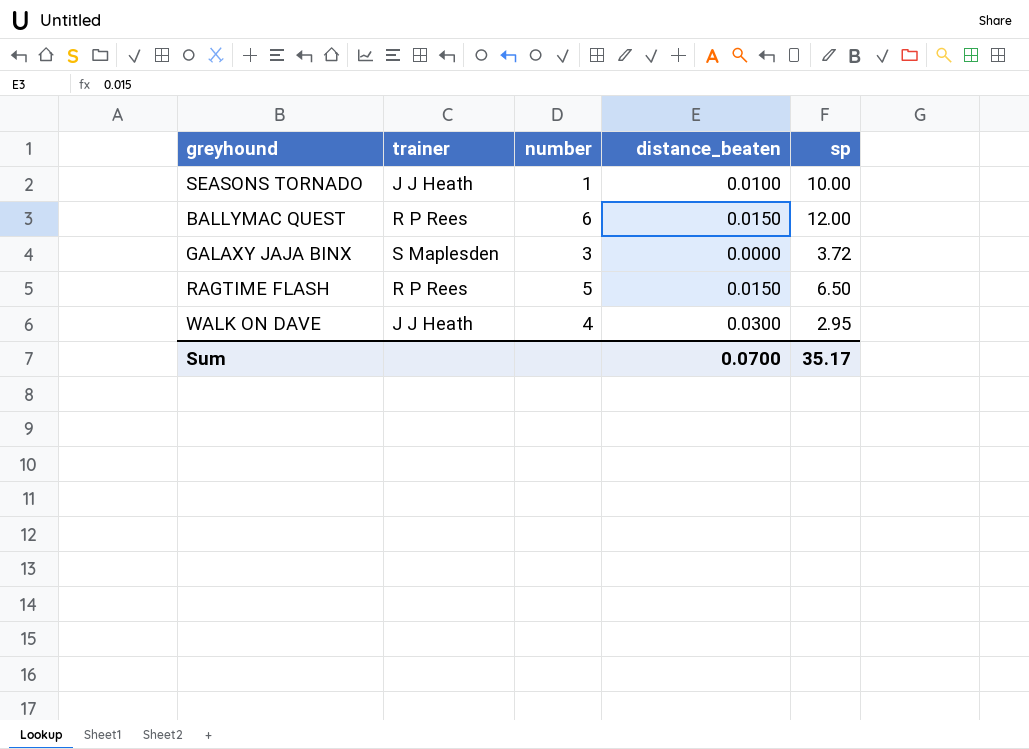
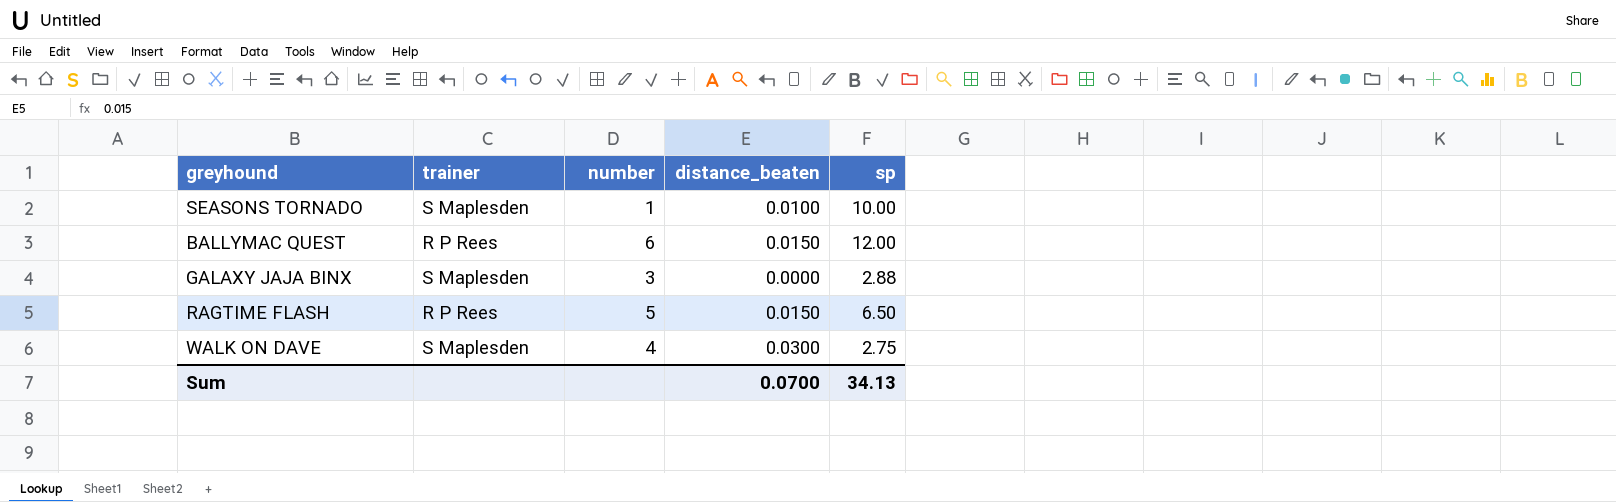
SEASONS TORNADO | trainer: J J Heath -> S Maplesden
GALAXY JAJA BINX | sp: 3.72 -> 2.88
WALK ON DAVE | trainer: J J Heath -> S Maplesden
WALK ON DAVE | sp: 2.95 -> 2.75
Sum | sp: 35.17 -> 34.13

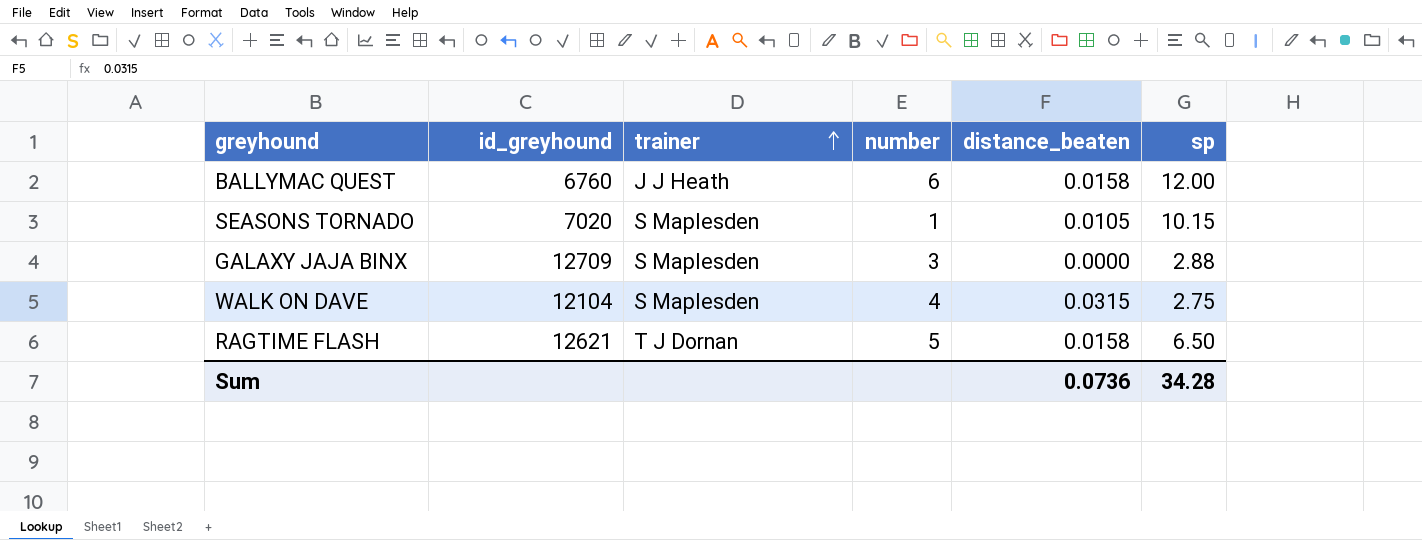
row order: none -> trainer ascending
column id_greyhound | position: none -> 2
BALLYMAC QUEST | trainer: R P Rees -> J J Heath
BALLYMAC QUEST | distance_beaten: 0.0150 -> 0.0158
SEASONS TORNADO | distance_beaten: 0.0100 -> 0.0105
SEASONS TORNADO | sp: 10.00 -> 10.15
WALK ON DAVE | distance_beaten: 0.0300 -> 0.0315
RAGTIME FLASH | trainer: R P Rees -> T J Dornan
RAGTIME FLASH | distance_beaten: 0.0150 -> 0.0158
Sum | distance_beaten: 0.0700 -> 0.0736
Sum | sp: 34.13 -> 34.28

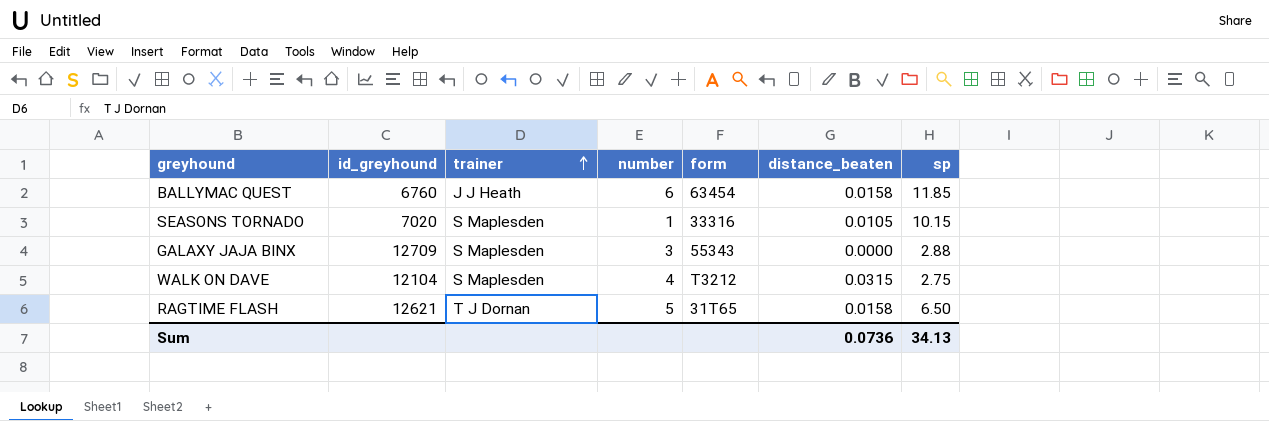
column form | position: none -> 5
BALLYMAC QUEST | sp: 12.00 -> 11.85
Sum | sp: 34.28 -> 34.13

